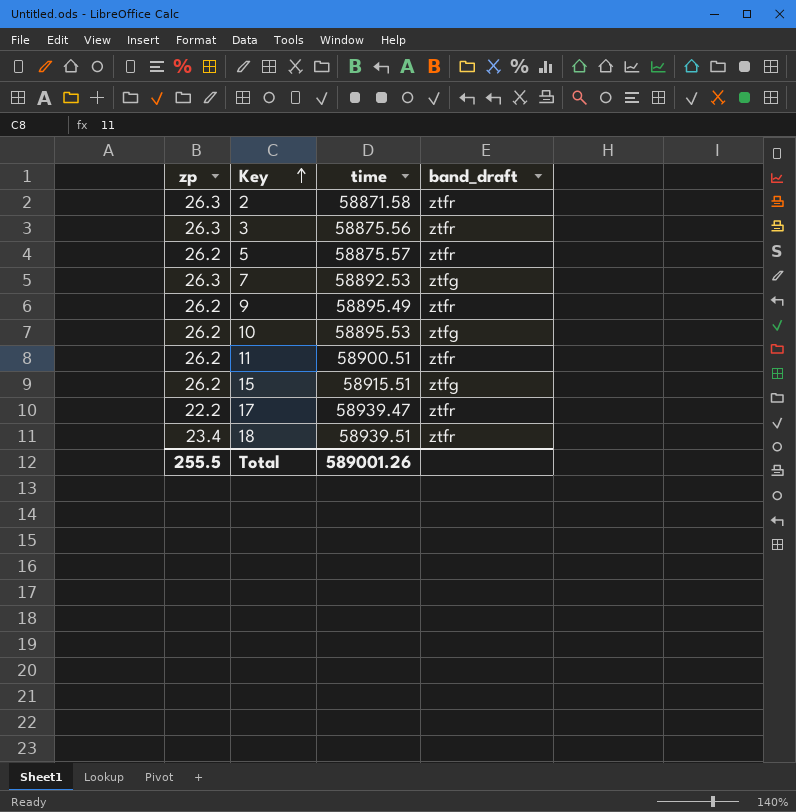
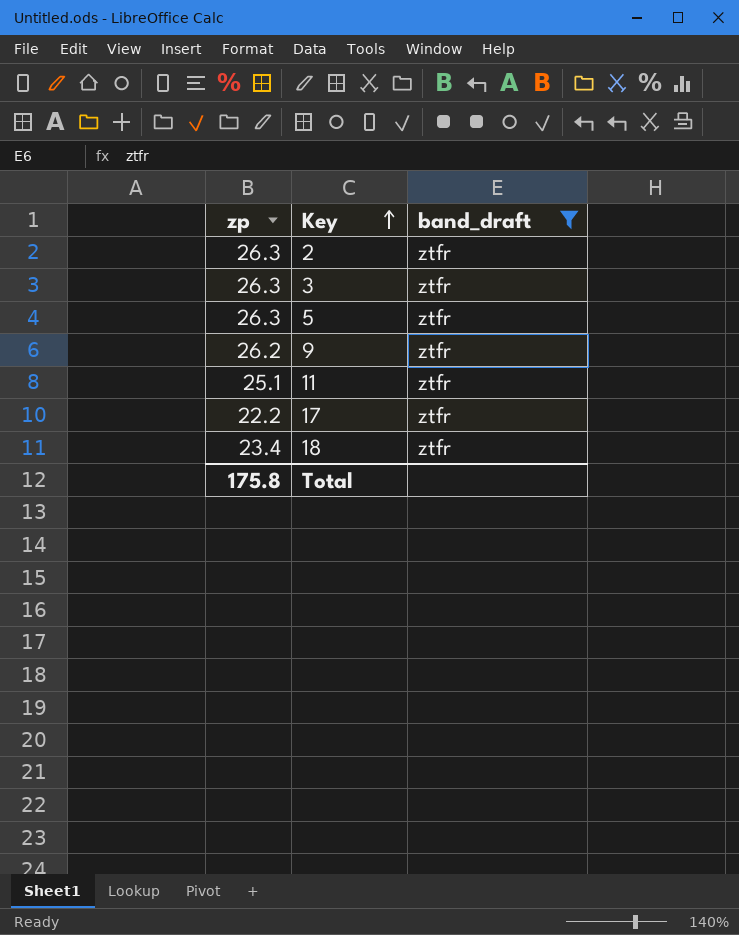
filter: none -> band_draft = ztfr
column time | position: 3 -> none
5 | zp: 26.2 -> 26.3
11 | zp: 26.2 -> 25.1
Total | zp: 255.5 -> 175.8

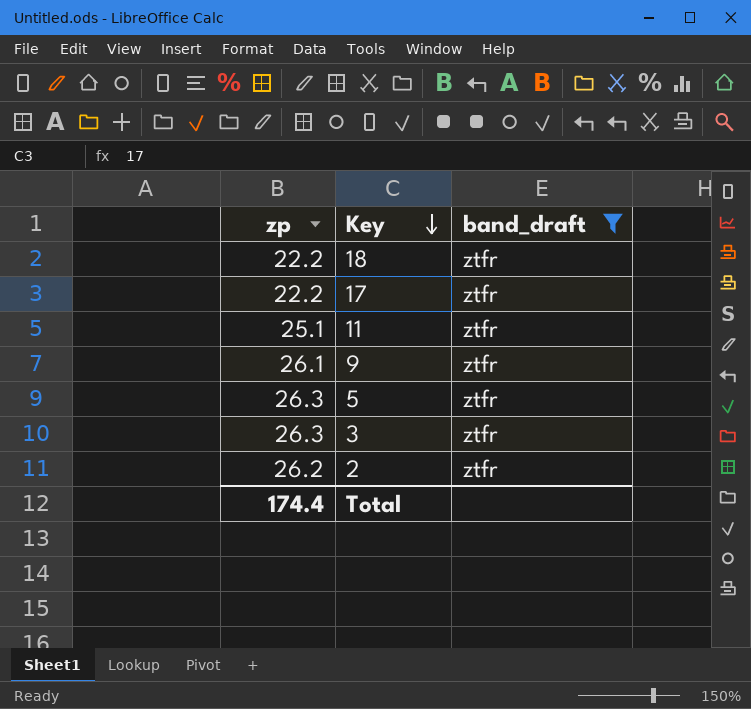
row order: Key ascending -> Key descending
18 | zp: 23.4 -> 22.2
9 | zp: 26.2 -> 26.1
2 | zp: 26.3 -> 26.2
Total | zp: 175.8 -> 174.4

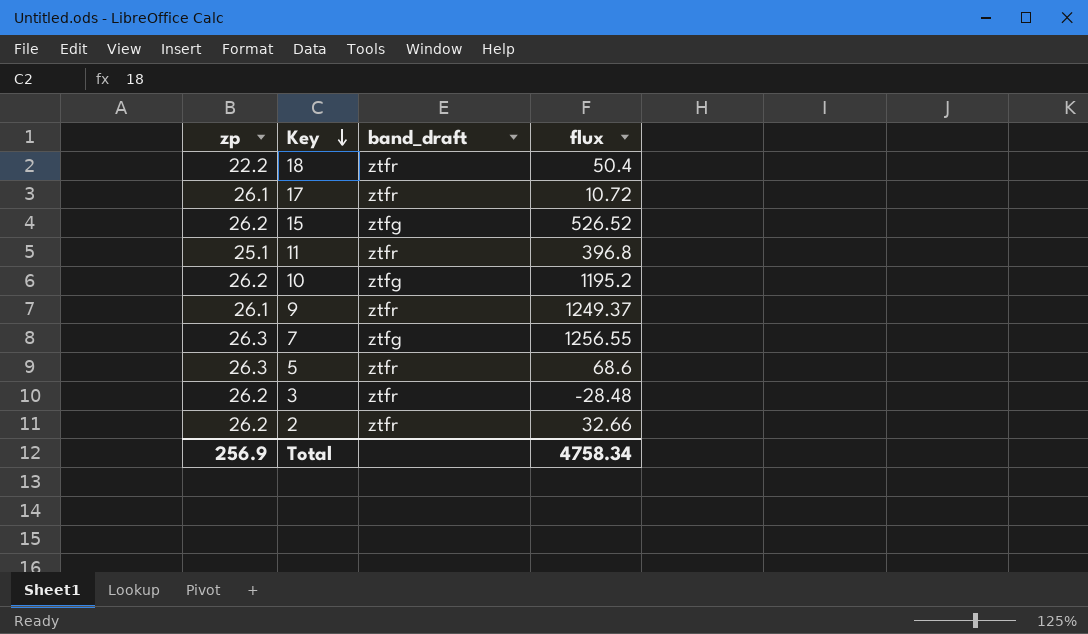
filter: band_draft = ztfr -> none
column flux | position: none -> 4
17 | zp: 22.2 -> 26.1
3 | zp: 26.3 -> 26.2
Total | zp: 174.4 -> 256.9

